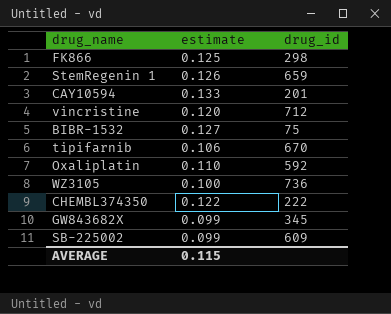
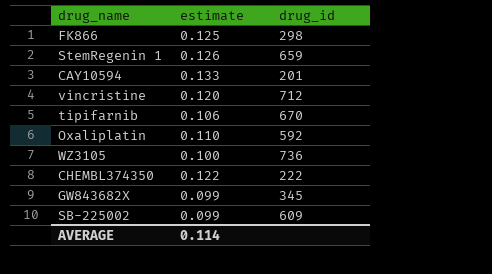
row BIBR-1532: 0.127 | 75 -> none
AVERAGE | estimate: 0.115 -> 0.114

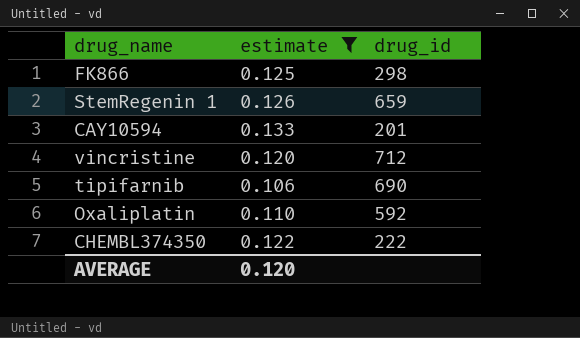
filter: none -> estimate >= 0.106
tipifarnib | drug_id: 670 -> 690
AVERAGE | estimate: 0.114 -> 0.120

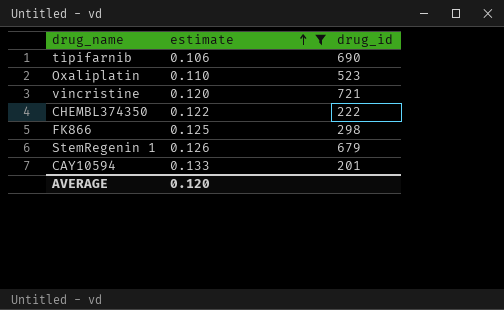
row order: none -> estimate ascending
Oxaliplatin | drug_id: 592 -> 523
vincristine | drug_id: 712 -> 721
StemRegenin 1 | drug_id: 659 -> 679

